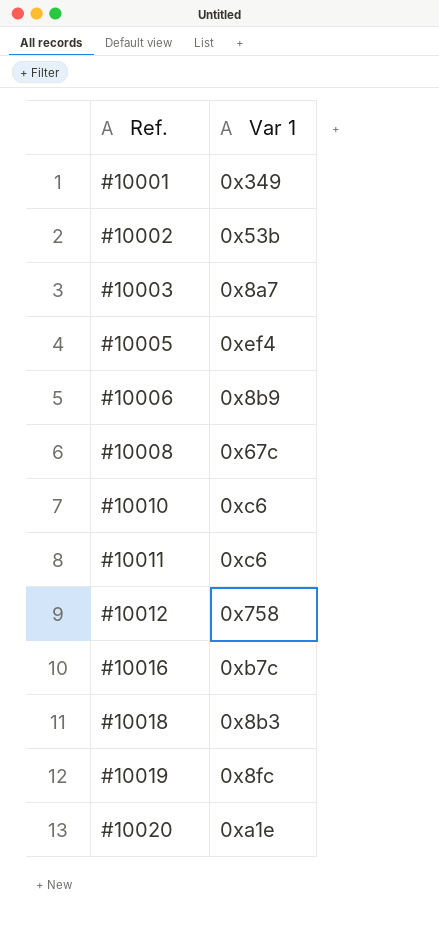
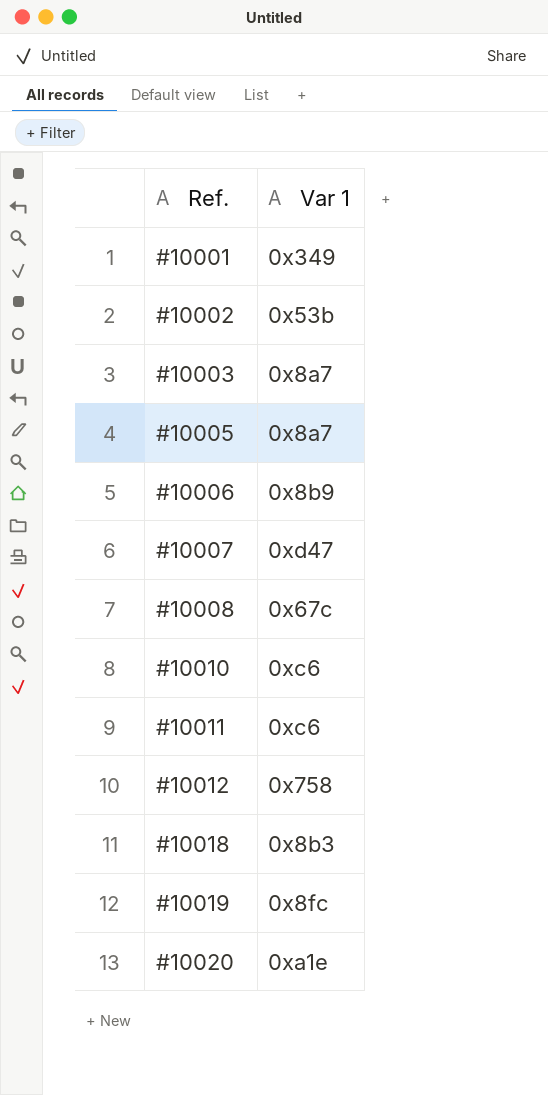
row #10016: 0xb7c -> none
#10005 | Var 1: 0xef4 -> 0x8a7
row #10007: none -> 0xd47

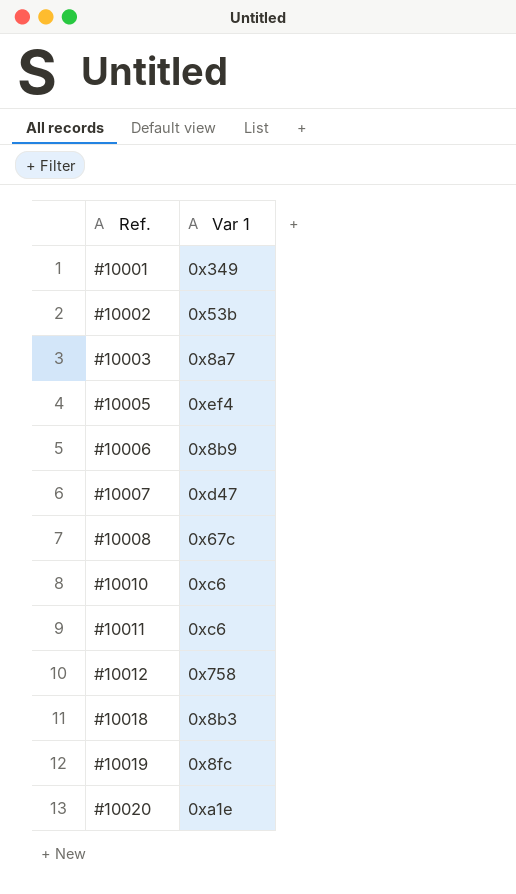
#10005 | Var 1: 0x8a7 -> 0xef4

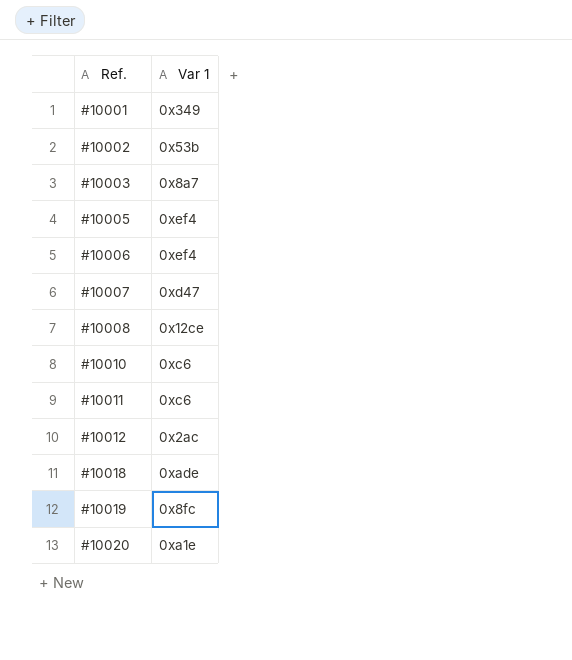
#10006 | Var 1: 0x8b9 -> 0xef4
#10008 | Var 1: 0x67c -> 0x12ce
#10012 | Var 1: 0x758 -> 0x2ac
#10018 | Var 1: 0x8b3 -> 0xade

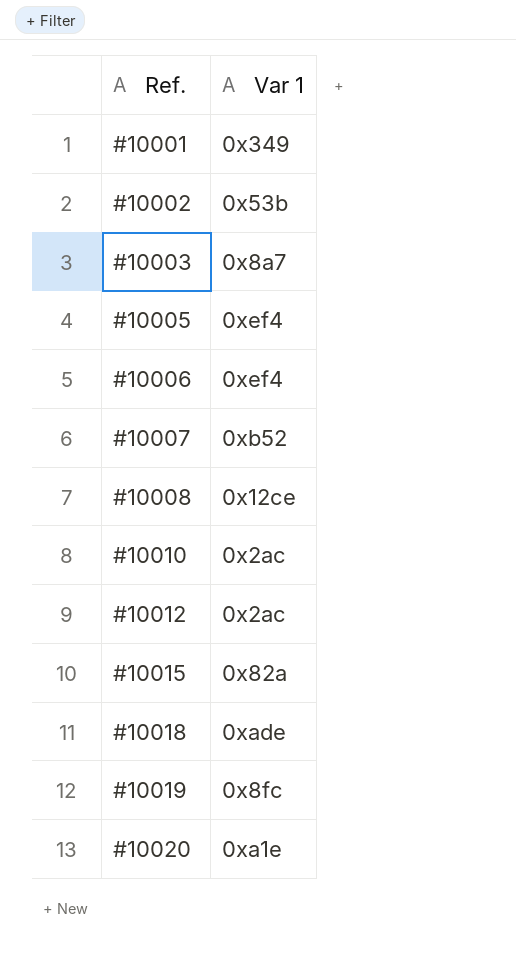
row #10011: 0xc6 -> none
#10007 | Var 1: 0xd47 -> 0xb52
#10010 | Var 1: 0xc6 -> 0x2ac
row #10015: none -> 0x82a

